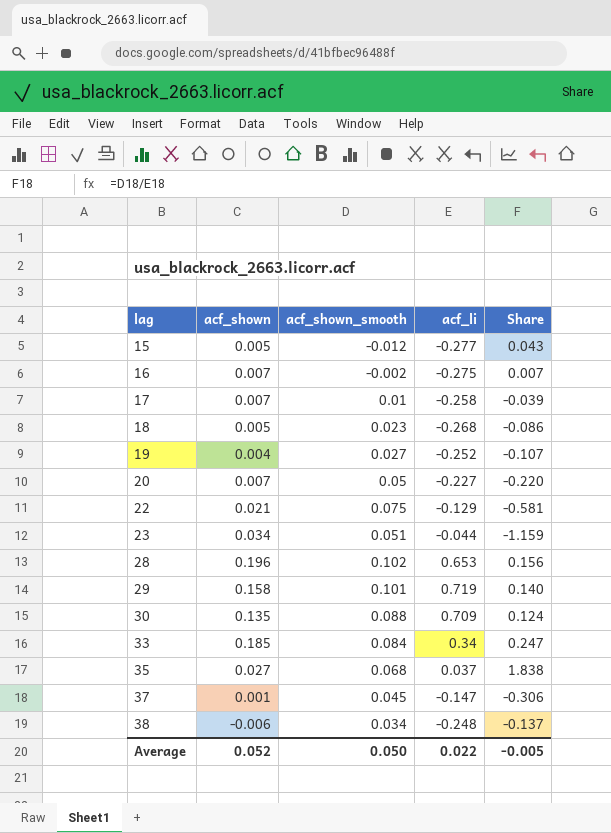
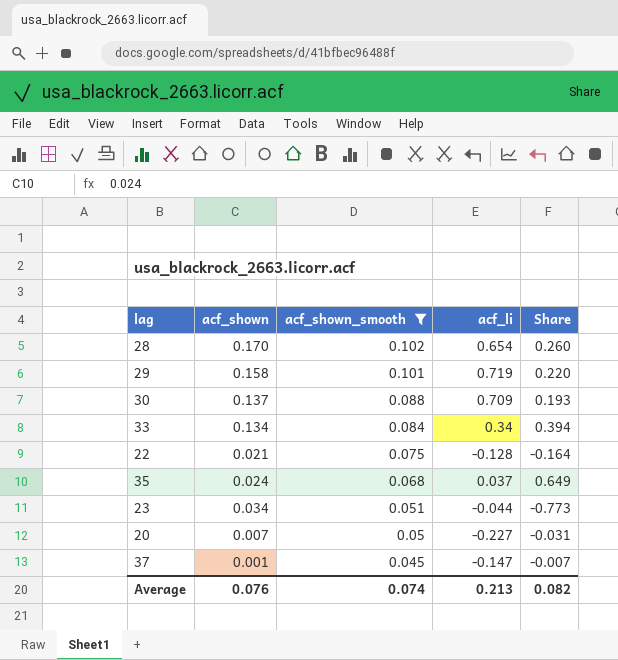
filter: none -> acf_shown_smooth >= 0.045
row order: lag ascending -> acf_shown_smooth descending
column Share | formula: [acf_shown_smooth] / [acf_li] -> [acf_shown] / [acf_li]
28 | acf_shown: 0.196 -> 0.170
28 | acf_li: 0.653 -> 0.654
30 | acf_shown: 0.135 -> 0.137
33 | acf_shown: 0.185 -> 0.134
22 | acf_li: -0.129 -> -0.128
35 | acf_shown: 0.027 -> 0.024
Average | acf_shown: 0.052 -> 0.076
Average | acf_shown_smooth: 0.050 -> 0.074
Average | acf_li: 0.022 -> 0.213
Average | Share: -0.005 -> 0.082

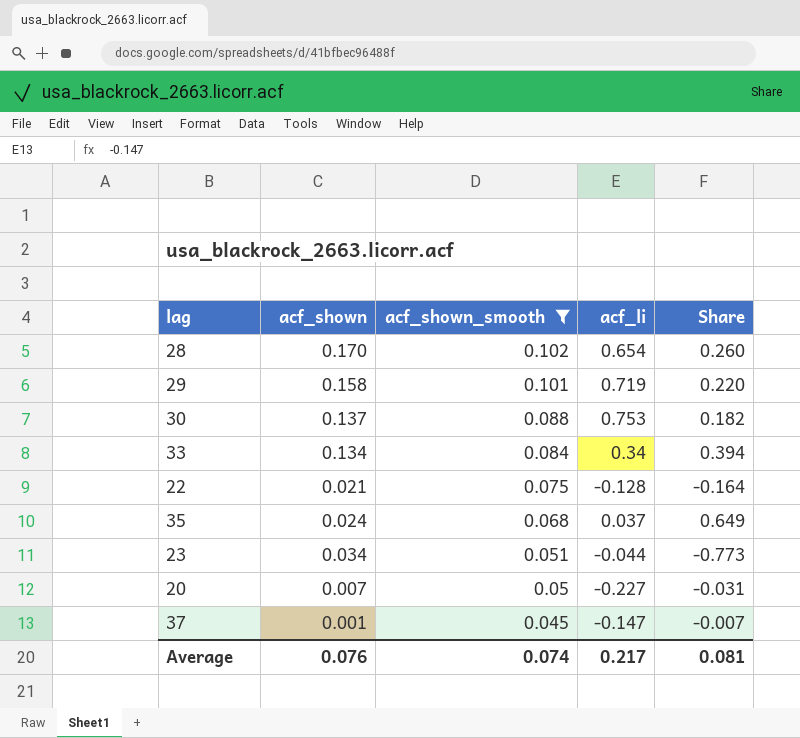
30 | acf_li: 0.709 -> 0.753
30 | Share: 0.193 -> 0.182
Average | acf_li: 0.213 -> 0.217
Average | Share: 0.082 -> 0.081

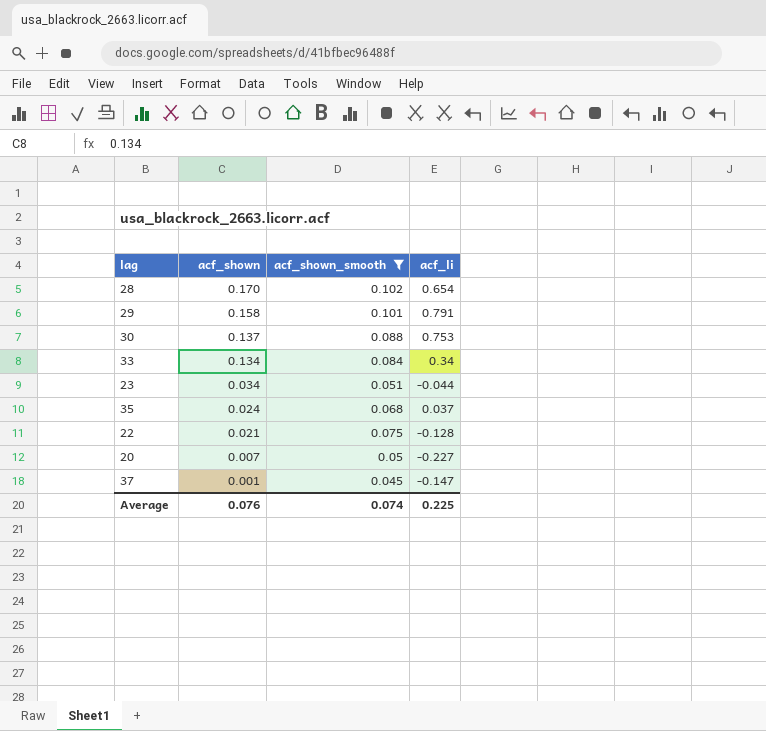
row order: acf_shown_smooth descending -> acf_shown descending
column Share | formula: [acf_shown] / [acf_li] -> none
29 | acf_li: 0.719 -> 0.791
Average | acf_li: 0.217 -> 0.225

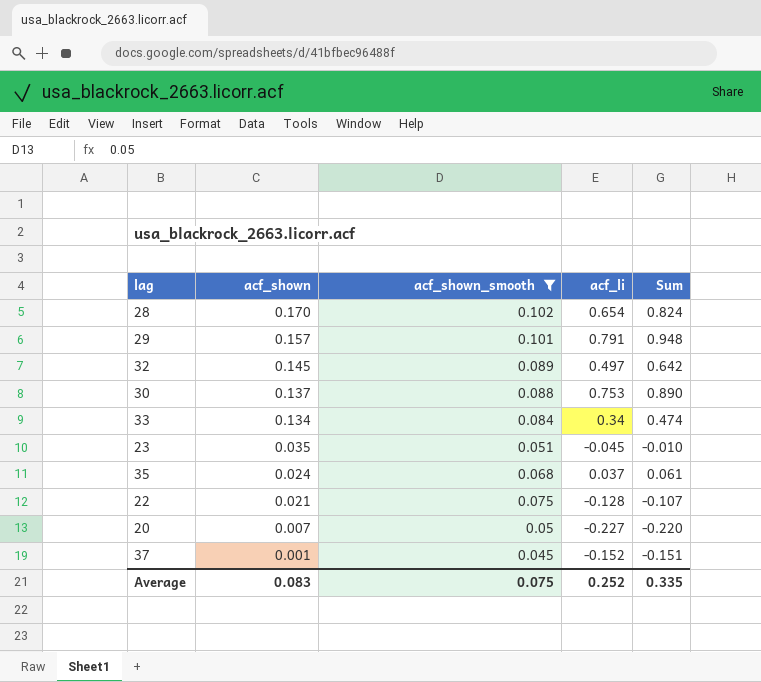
column Sum | formula: none -> [acf_shown] + [acf_li]
29 | acf_shown: 0.158 -> 0.157
row 32: none -> 0.145 | 0.089 | 0.497 | 0.642
23 | acf_shown: 0.034 -> 0.035
23 | acf_li: -0.044 -> -0.045
37 | acf_li: -0.147 -> -0.152
Average | acf_shown: 0.076 -> 0.083
Average | acf_shown_smooth: 0.074 -> 0.075
Average | acf_li: 0.225 -> 0.252

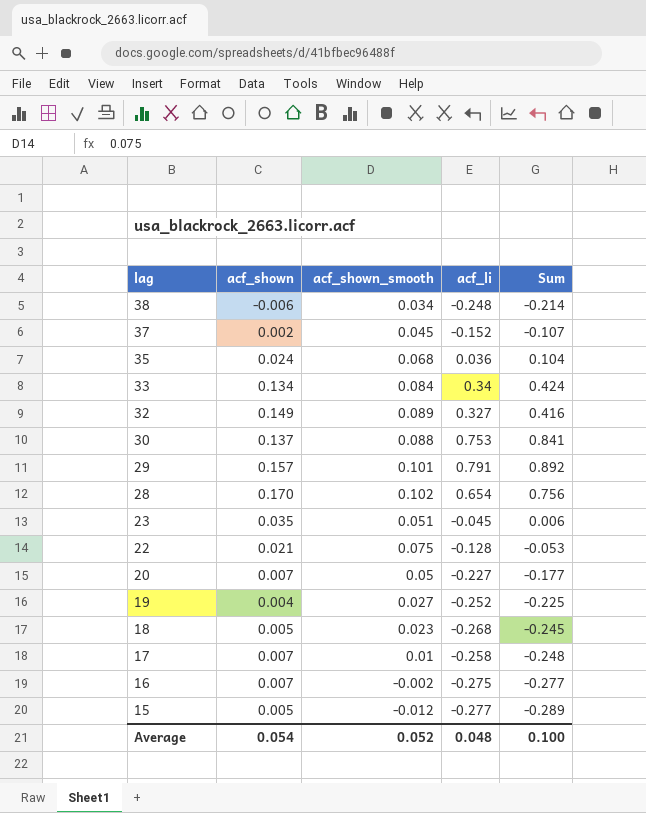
filter: acf_shown_smooth >= 0.045 -> none
row order: acf_shown descending -> lag descending
column Sum | formula: [acf_shown] + [acf_li] -> [acf_shown_smooth] + [acf_li]
37 | acf_shown: 0.001 -> 0.002
35 | acf_li: 0.037 -> 0.036
32 | acf_shown: 0.145 -> 0.149
32 | acf_li: 0.497 -> 0.327
Average | acf_shown: 0.083 -> 0.054
Average | acf_shown_smooth: 0.075 -> 0.052
Average | acf_li: 0.252 -> 0.048
Average | Sum: 0.335 -> 0.100

